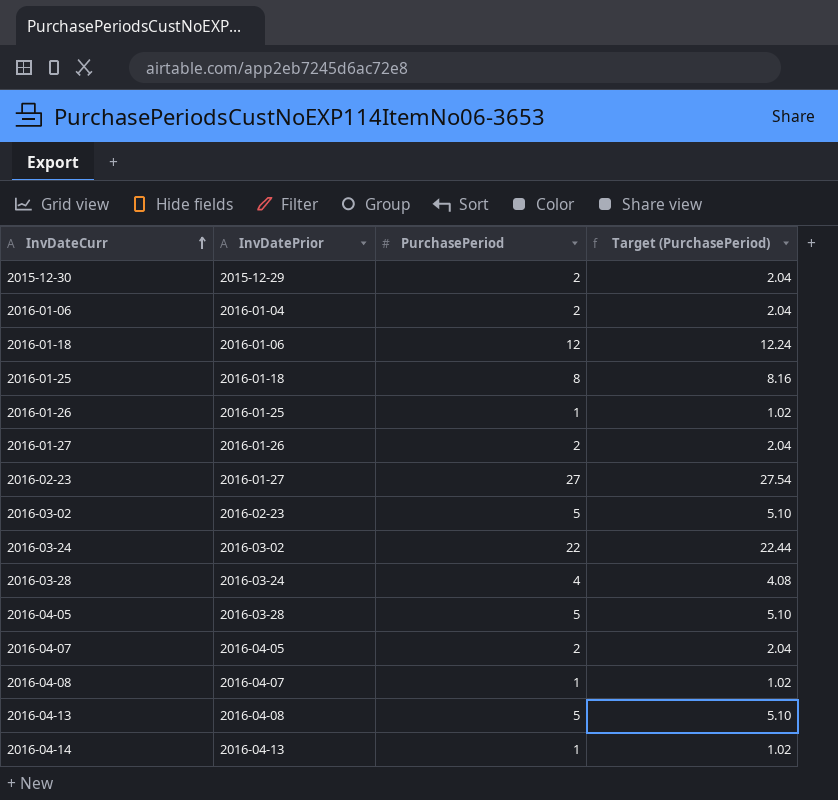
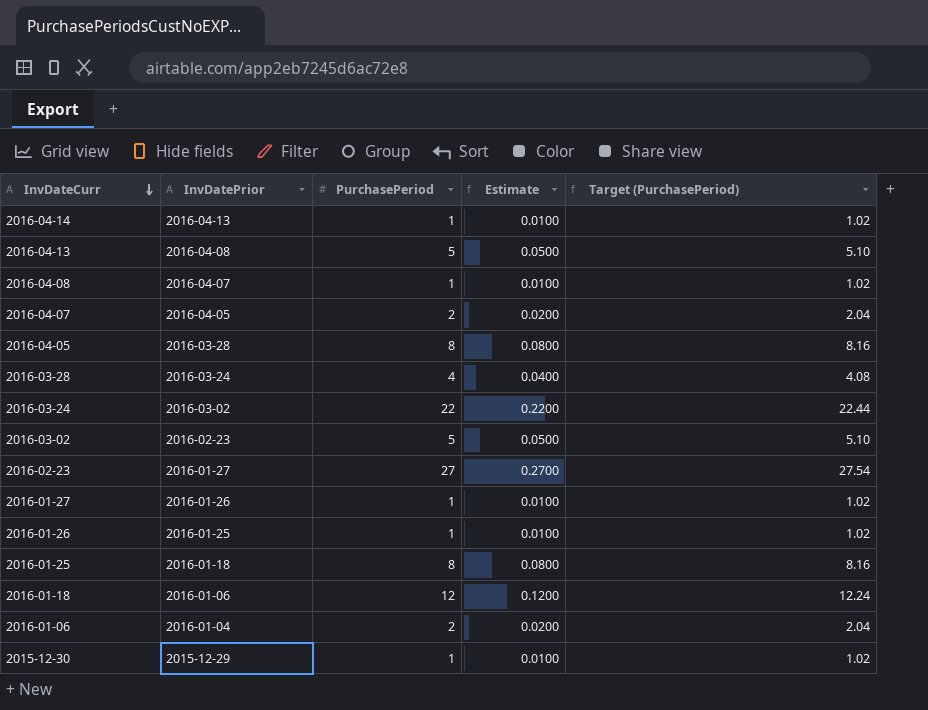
row order: InvDateCurr ascending -> InvDateCurr descending
column Estimate | formula: none -> [PurchasePeriod] * 0.01
2016-04-05 | PurchasePeriod: 5 -> 8
2016-04-05 | Target (PurchasePeriod): 5.10 -> 8.16
2016-01-27 | PurchasePeriod: 2 -> 1
2016-01-27 | Target (PurchasePeriod): 2.04 -> 1.02
2015-12-30 | PurchasePeriod: 2 -> 1
2015-12-30 | Target (PurchasePeriod): 2.04 -> 1.02

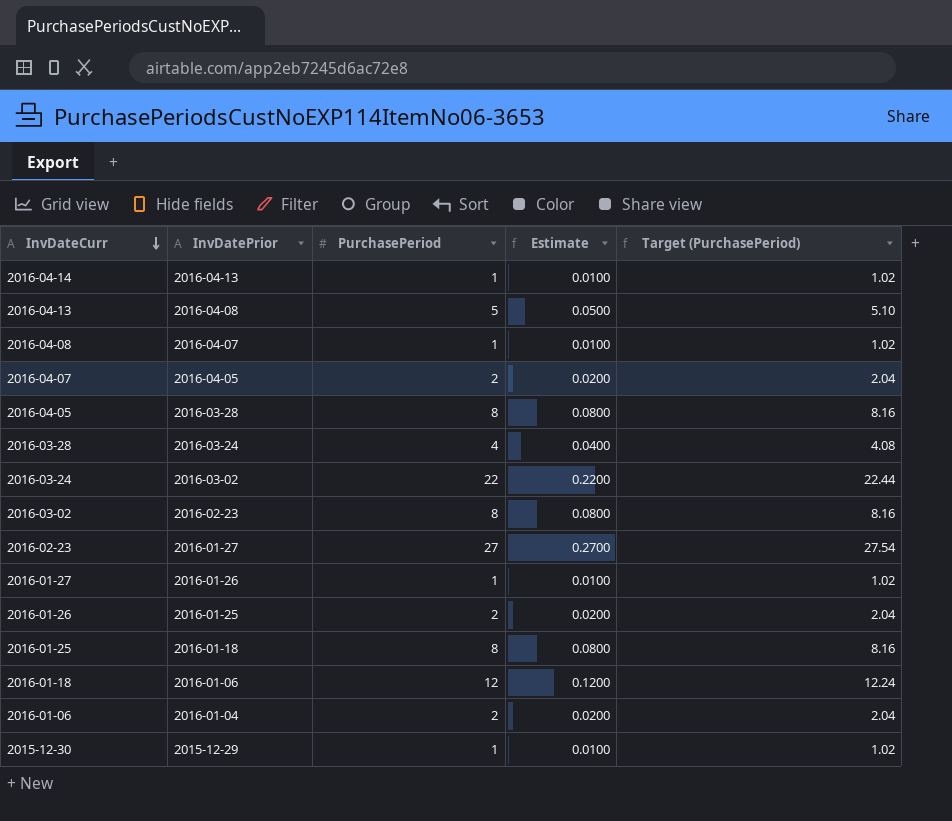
2016-03-02 | PurchasePeriod: 5 -> 8
2016-03-02 | Estimate: 0.0500 -> 0.0800
2016-03-02 | Target (PurchasePeriod): 5.10 -> 8.16
2016-01-26 | PurchasePeriod: 1 -> 2
2016-01-26 | Estimate: 0.0100 -> 0.0200
2016-01-26 | Target (PurchasePeriod): 1.02 -> 2.04

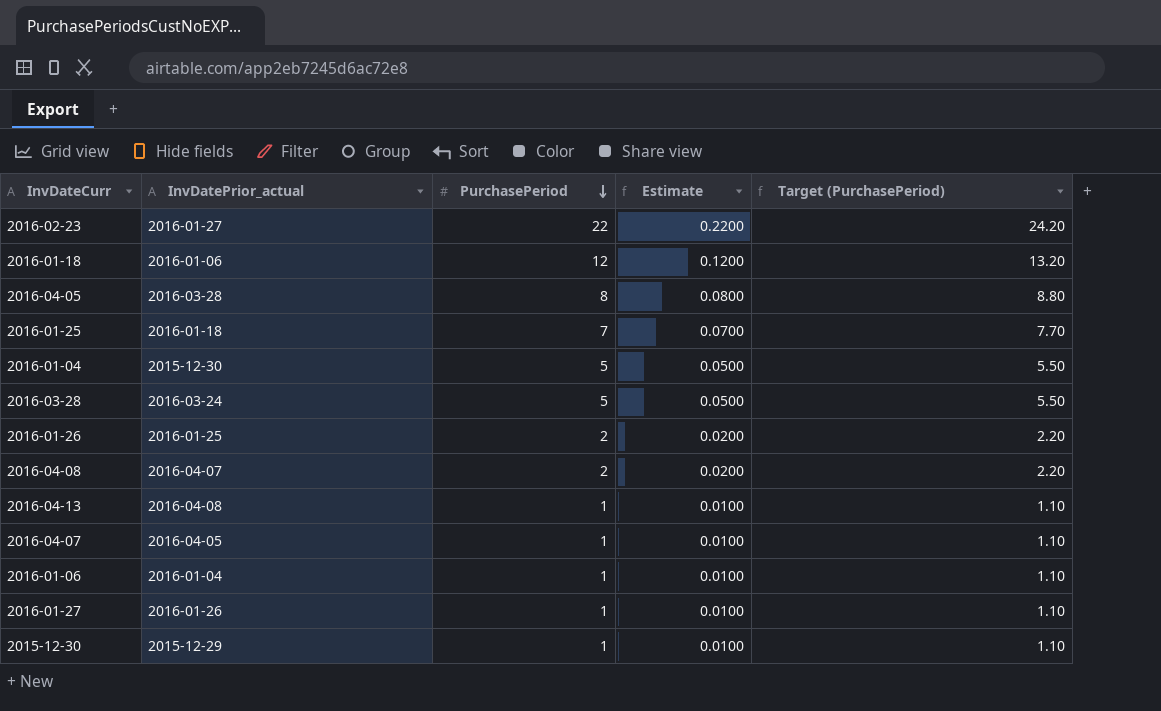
row order: InvDateCurr descending -> PurchasePeriod descending
column name: InvDatePrior -> InvDatePrior_actual
column Target (PurchasePeriod) | formula: [PurchasePeriod] * 1.02 -> [PurchasePeriod] * 1.1
row 2016-04-14: 2016-04-13 | 1 | 0.0100 | 1.02 -> none
row 2016-03-24: 2016-03-02 | 22 | 0.2200 | 22.44 -> none
row 2016-03-02: 2016-02-23 | 8 | 0.0800 | 8.16 -> none
2016-02-23 | PurchasePeriod: 27 -> 22
2016-02-23 | Estimate: 0.2700 -> 0.2200
2016-01-25 | PurchasePeriod: 8 -> 7
2016-01-25 | Estimate: 0.0800 -> 0.0700
row 2016-01-04: none -> 2015-12-30 | 5 | 0.0500 | 5.50
2016-03-28 | PurchasePeriod: 4 -> 5
2016-03-28 | Estimate: 0.0400 -> 0.0500
2016-04-08 | PurchasePeriod: 1 -> 2
2016-04-08 | Estimate: 0.0100 -> 0.0200
2016-04-13 | PurchasePeriod: 5 -> 1
2016-04-13 | Estimate: 0.0500 -> 0.0100
2016-04-07 | PurchasePeriod: 2 -> 1
2016-04-07 | Estimate: 0.0200 -> 0.0100
2016-01-06 | PurchasePeriod: 2 -> 1
2016-01-06 | Estimate: 0.0200 -> 0.0100

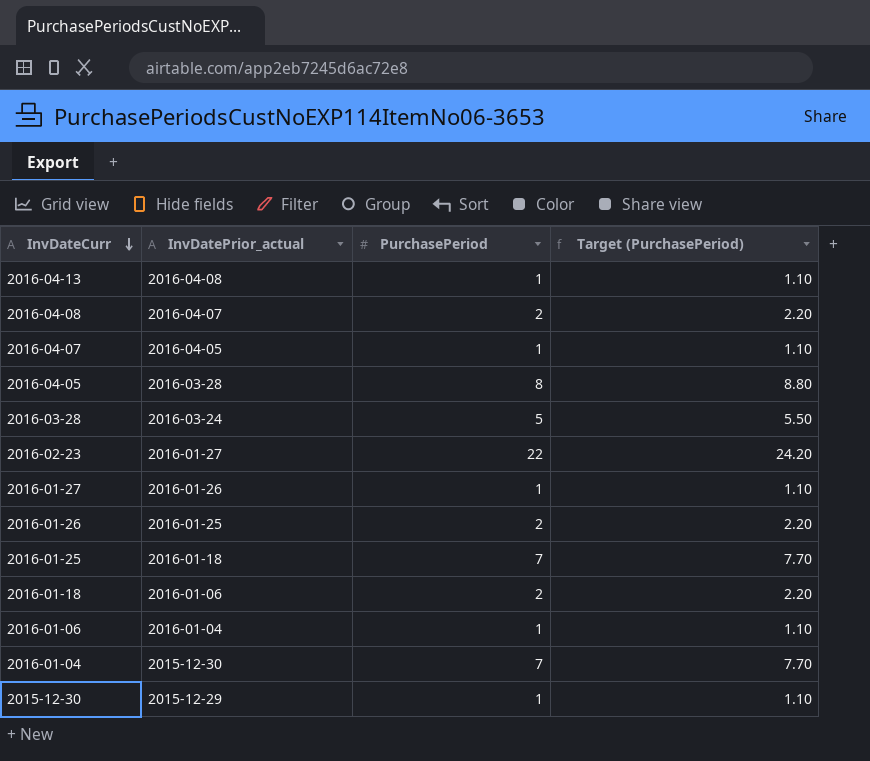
row order: PurchasePeriod descending -> InvDateCurr descending
column Estimate | formula: [PurchasePeriod] * 0.01 -> none
2016-01-18 | PurchasePeriod: 12 -> 2
2016-01-18 | Target (PurchasePeriod): 13.20 -> 2.20
2016-01-04 | PurchasePeriod: 5 -> 7
2016-01-04 | Target (PurchasePeriod): 5.50 -> 7.70

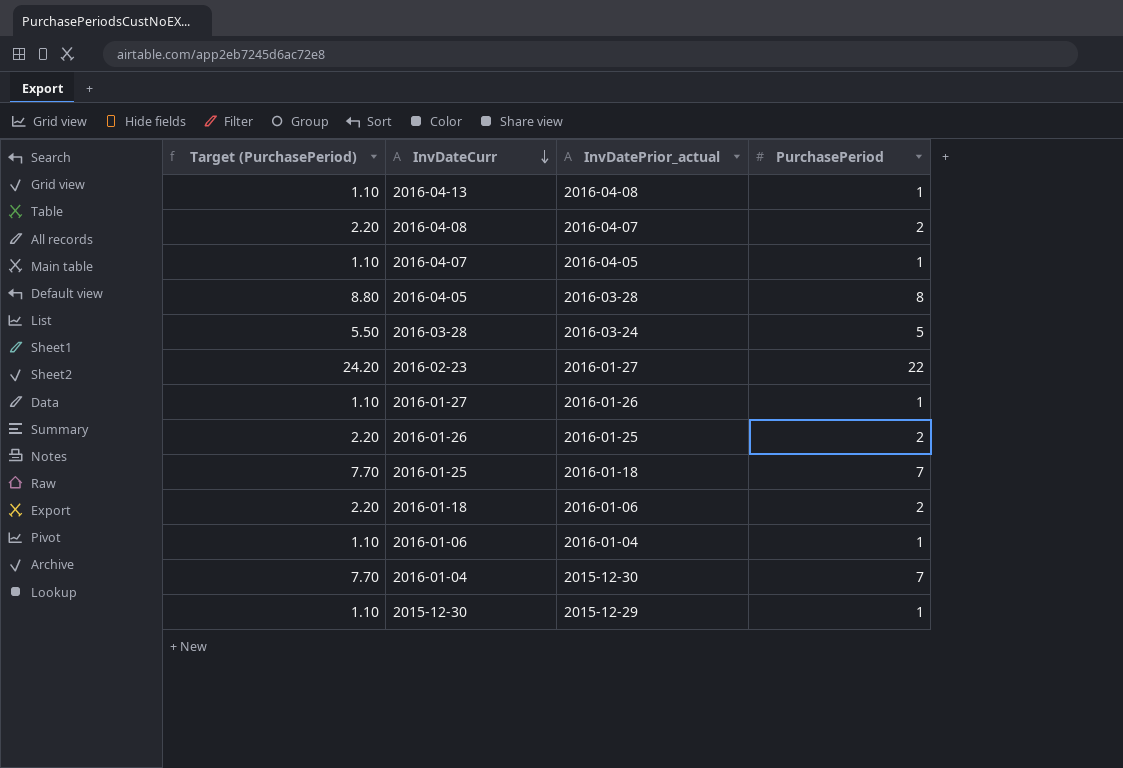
column Target (PurchasePeriod) | position: 4 -> 1

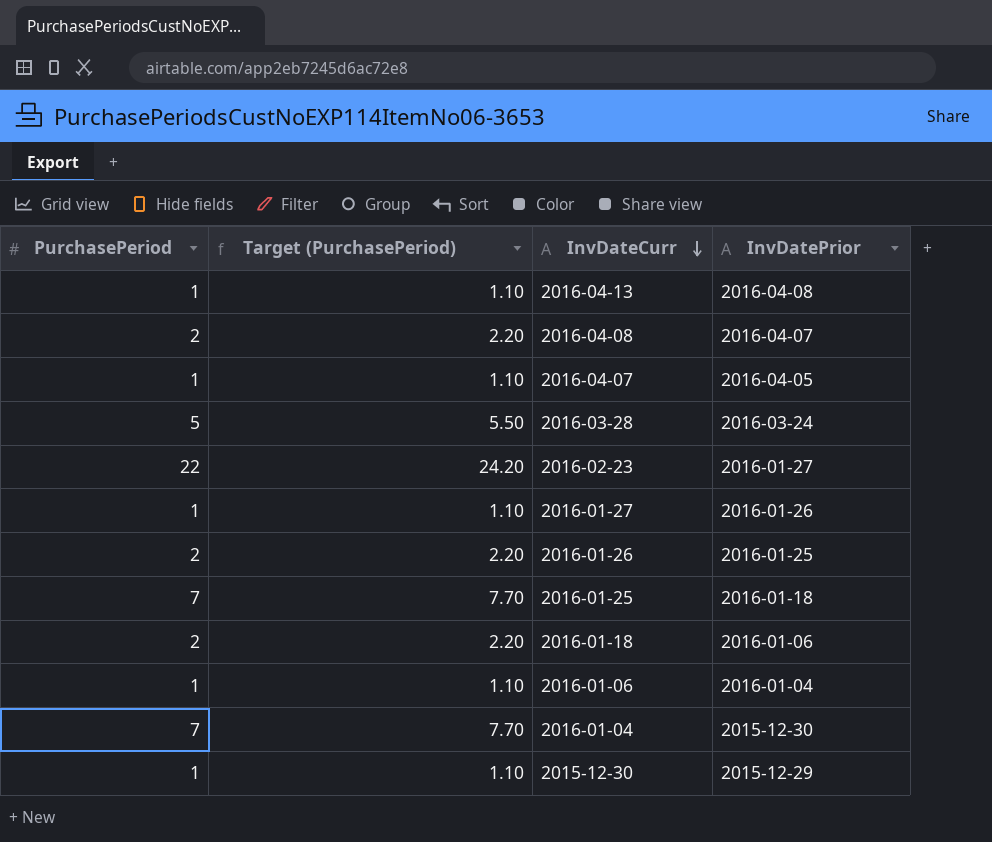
column PurchasePeriod | position: 4 -> 1
column name: InvDatePrior_actual -> InvDatePrior
row 2016-04-05: 8.80 | 2016-03-28 | 8 -> none

